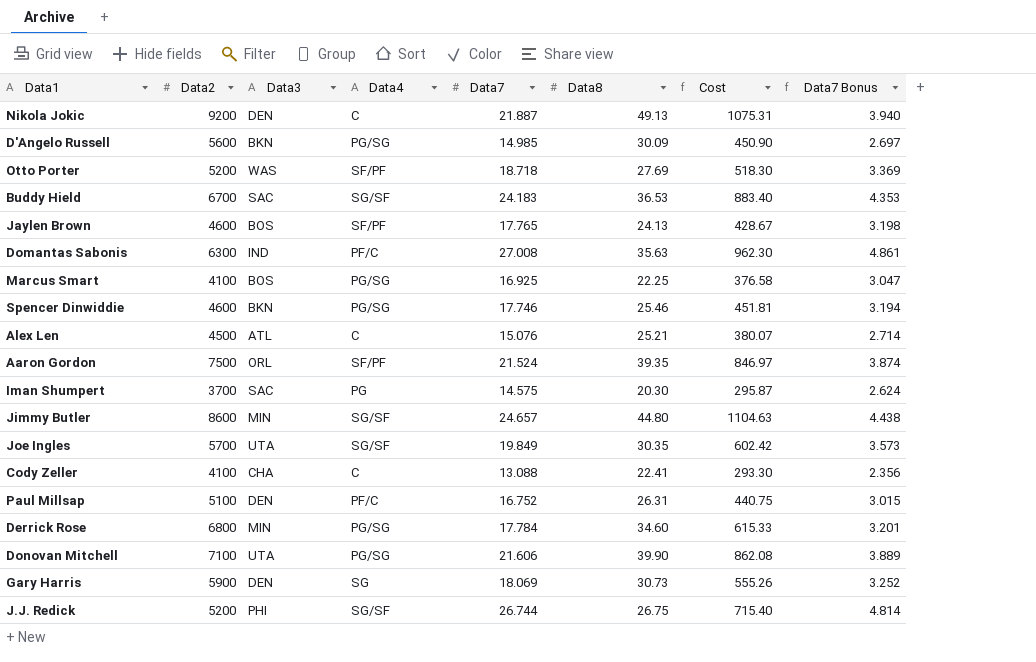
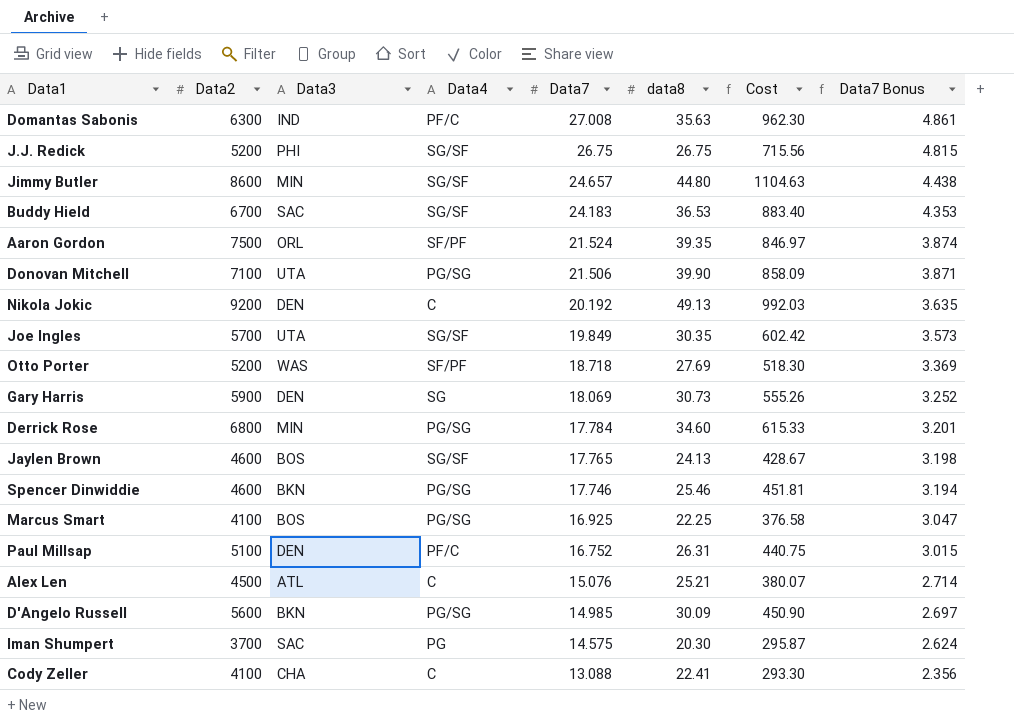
row order: none -> Data7 descending
column name: Data8 -> data8
J.J. Redick | Data7: 26.744 -> 26.75
J.J. Redick | Cost: 715.40 -> 715.56
J.J. Redick | Data7 Bonus: 4.814 -> 4.815
Donovan Mitchell | Data7: 21.606 -> 21.506
Donovan Mitchell | Cost: 862.08 -> 858.09
Donovan Mitchell | Data7 Bonus: 3.889 -> 3.871
Nikola Jokic | Data7: 21.887 -> 20.192
Nikola Jokic | Cost: 1075.31 -> 992.03
Nikola Jokic | Data7 Bonus: 3.940 -> 3.635
Jaylen Brown | Data4: SF/PF -> SG/SF

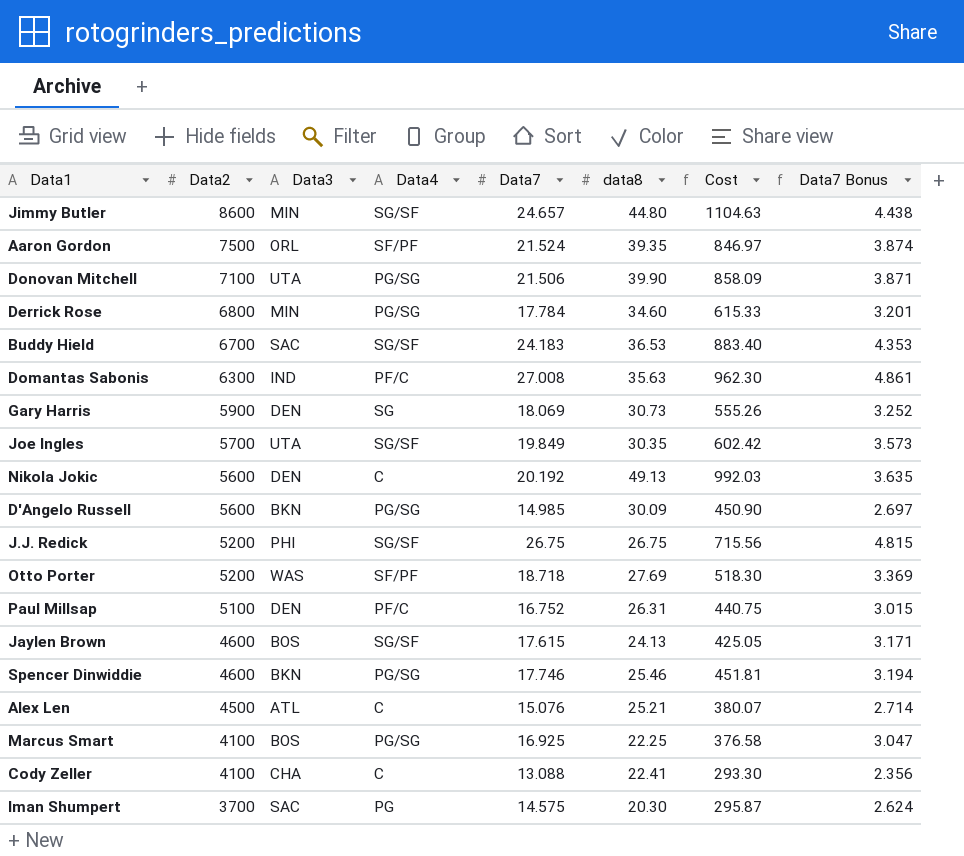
row order: Data7 descending -> Data2 descending
Nikola Jokic | Data2: 9200 -> 5600
Jaylen Brown | Data7: 17.765 -> 17.615
Jaylen Brown | Cost: 428.67 -> 425.05
Jaylen Brown | Data7 Bonus: 3.198 -> 3.171

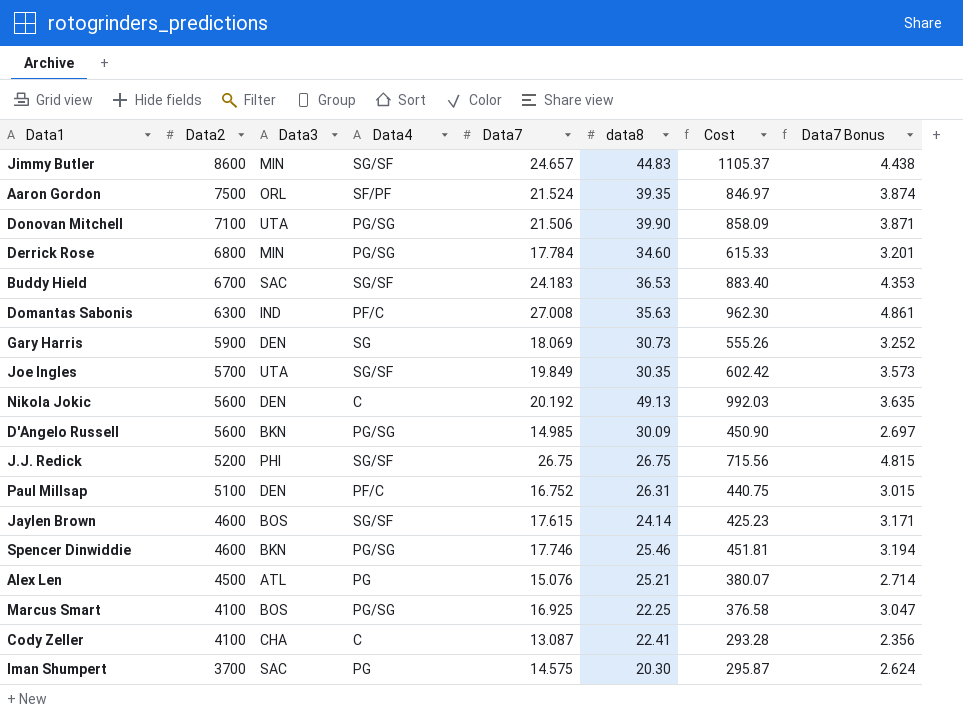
row Otto Porter: 5200 | WAS | SF/PF | 18.718 | 27.69 | 518.30 | 3.369 -> none
Jimmy Butler | data8: 44.80 -> 44.83
Jimmy Butler | Cost: 1104.63 -> 1105.37
Jaylen Brown | data8: 24.13 -> 24.14
Jaylen Brown | Cost: 425.05 -> 425.23
Alex Len | Data4: C -> PG
Cody Zeller | Data7: 13.088 -> 13.087
Cody Zeller | Cost: 293.30 -> 293.28

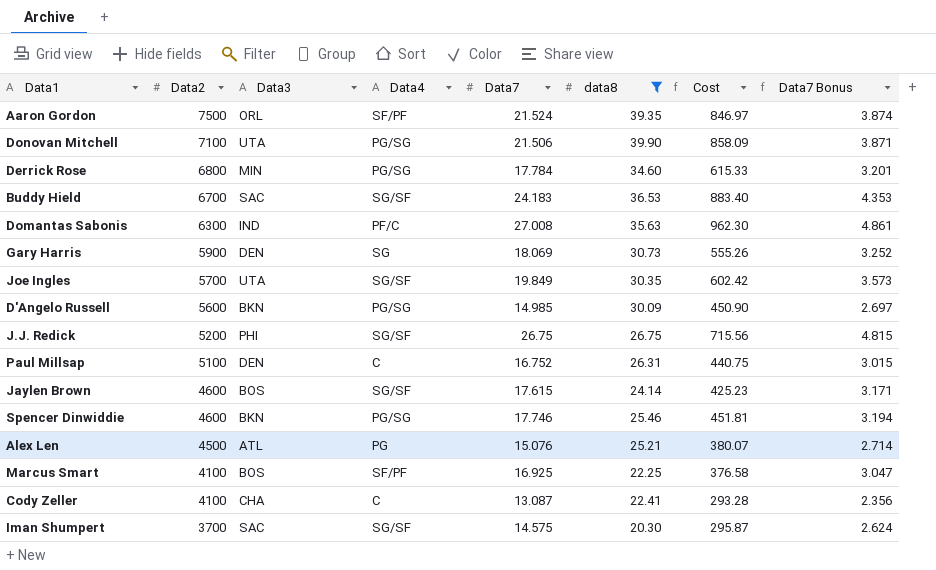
filter: none -> data8 <= 39.90
Paul Millsap | Data4: PF/C -> C
Marcus Smart | Data4: PG/SG -> SF/PF
Iman Shumpert | Data4: PG -> SG/SF

